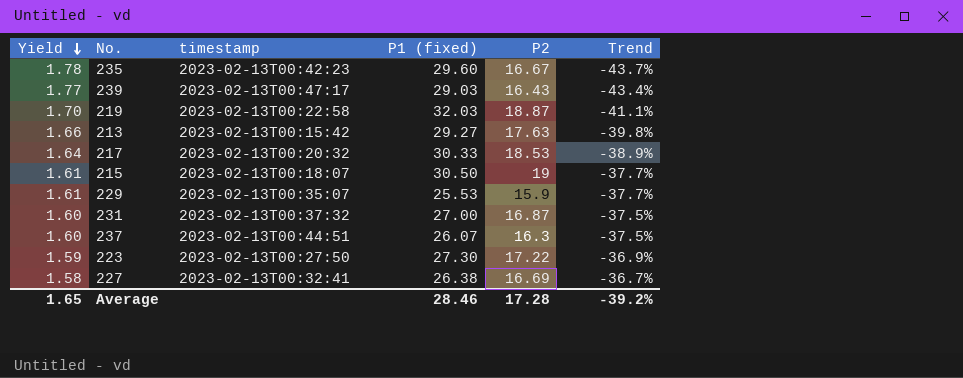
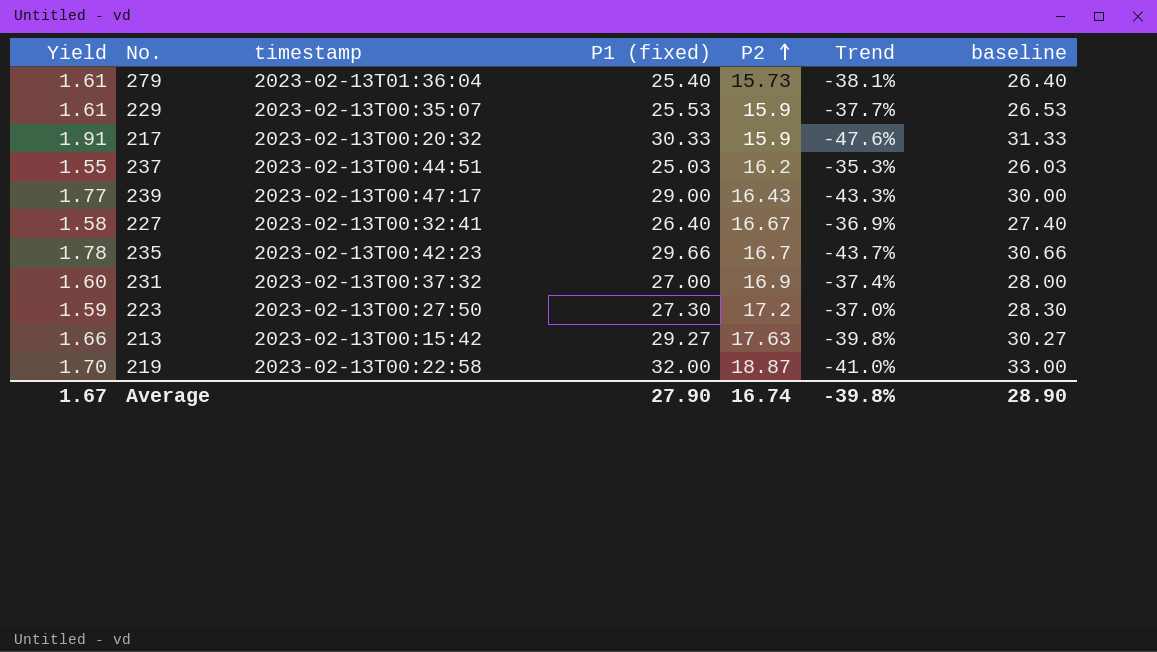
row order: Yield descending -> P2 ascending
column baseline | formula: none -> [P1 (fixed)] + 1
row 215: 1.61 | 2023-02-13T00:18:07 | 30.50 | 19 | -37.7% -> none
row 279: none -> 1.61 | 2023-02-13T01:36:04 | 25.40 | 15.73 | -38.1% | 26.40
217 | Yield: 1.64 -> 1.91
217 | P2: 18.53 -> 15.9
217 | Trend: -38.9% -> -47.6%
237 | Yield: 1.60 -> 1.55
237 | P1 (fixed): 26.07 -> 25.03
237 | P2: 16.3 -> 16.2
237 | Trend: -37.5% -> -35.3%
239 | P1 (fixed): 29.03 -> 29.00
239 | Trend: -43.4% -> -43.3%
227 | P1 (fixed): 26.38 -> 26.40
227 | P2: 16.69 -> 16.67
227 | Trend: -36.7% -> -36.9%
235 | P1 (fixed): 29.60 -> 29.66
235 | P2: 16.67 -> 16.7
231 | P2: 16.87 -> 16.9
231 | Trend: -37.5% -> -37.4%
223 | P2: 17.22 -> 17.2
223 | Trend: -36.9% -> -37.0%
219 | P1 (fixed): 32.03 -> 32.00
219 | Trend: -41.1% -> -41.0%
Average | Yield: 1.65 -> 1.67
Average | P1 (fixed): 28.46 -> 27.90
Average | P2: 17.28 -> 16.74
Average | Trend: -39.2% -> -39.8%

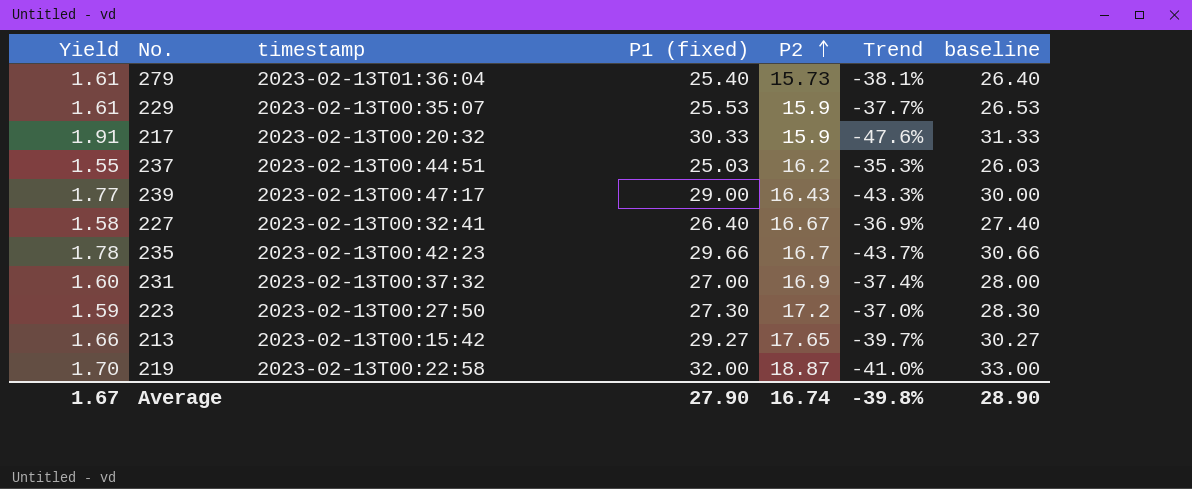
213 | P2: 17.63 -> 17.65
213 | Trend: -39.8% -> -39.7%

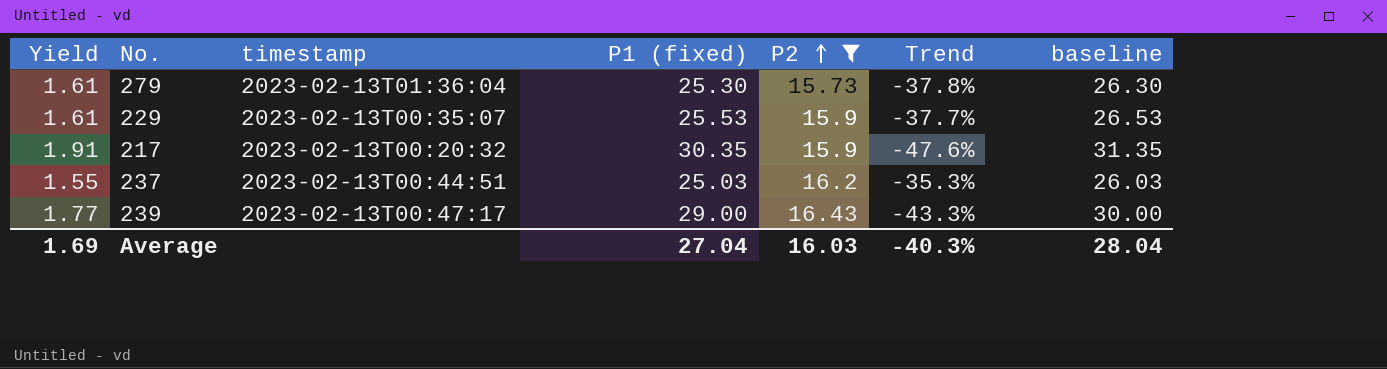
filter: none -> P2 <= 16.43
279 | P1 (fixed): 25.40 -> 25.30
279 | Trend: -38.1% -> -37.8%
279 | baseline: 26.40 -> 26.30
217 | P1 (fixed): 30.33 -> 30.35
217 | baseline: 31.33 -> 31.35
Average | Yield: 1.67 -> 1.69
Average | P1 (fixed): 27.90 -> 27.04
Average | P2: 16.74 -> 16.03
Average | Trend: -39.8% -> -40.3%
Average | baseline: 28.90 -> 28.04

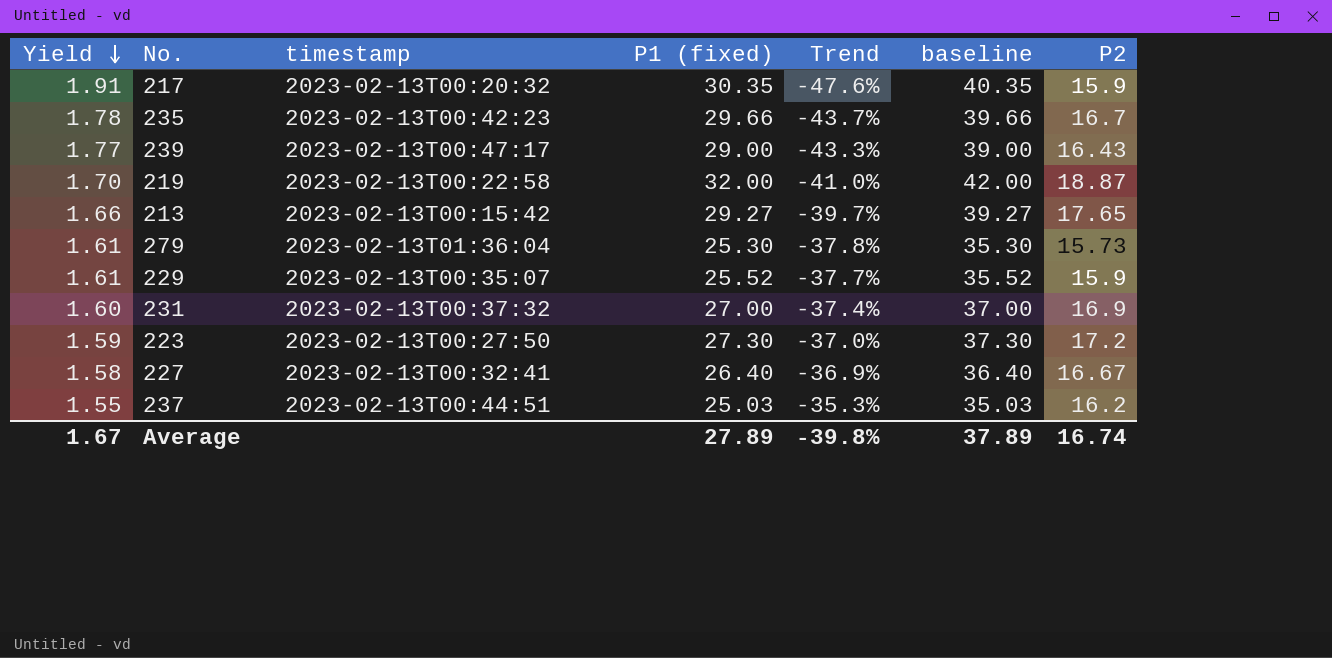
filter: P2 <= 16.43 -> none
row order: P2 ascending -> Yield descending
column baseline | formula: [P1 (fixed)] + 1 -> [P1 (fixed)] + 10
column P2 | position: 5 -> 7
229 | P1 (fixed): 25.53 -> 25.52
Average | Yield: 1.69 -> 1.67
Average | P1 (fixed): 27.04 -> 27.89
Average | Trend: -40.3% -> -39.8%
Average | baseline: 28.04 -> 37.89
Average | P2: 16.03 -> 16.74

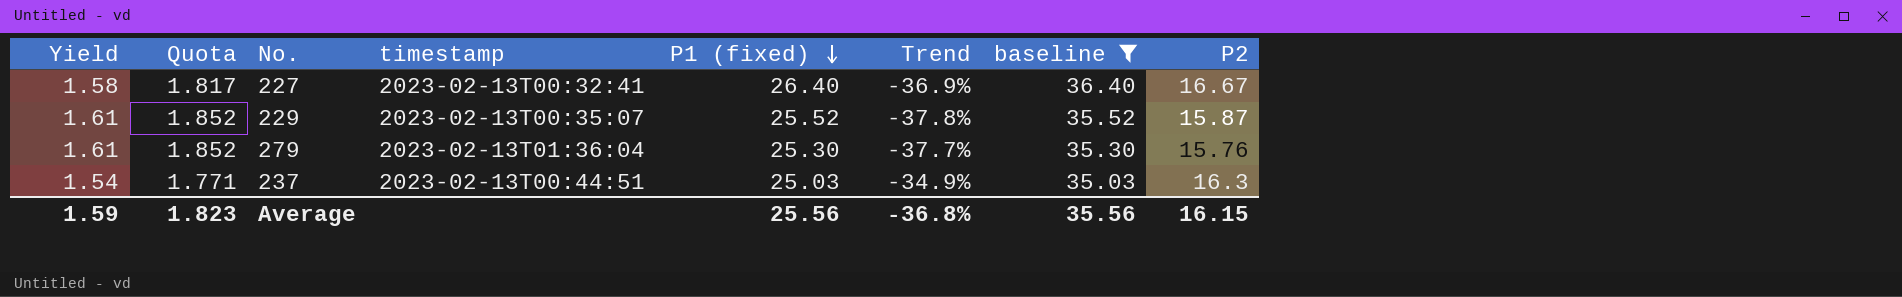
filter: none -> baseline <= 36.40
row order: Yield descending -> P1 (fixed) descending
column Quota | formula: none -> [Yield] * 1.15
229 | Trend: -37.7% -> -37.8%
229 | P2: 15.9 -> 15.87
279 | Trend: -37.8% -> -37.7%
279 | P2: 15.73 -> 15.76
237 | Yield: 1.55 -> 1.54
237 | Trend: -35.3% -> -34.9%
237 | P2: 16.2 -> 16.3
Average | Yield: 1.67 -> 1.59
Average | P1 (fixed): 27.89 -> 25.56
Average | Trend: -39.8% -> -36.8%
Average | baseline: 37.89 -> 35.56
Average | P2: 16.74 -> 16.15

